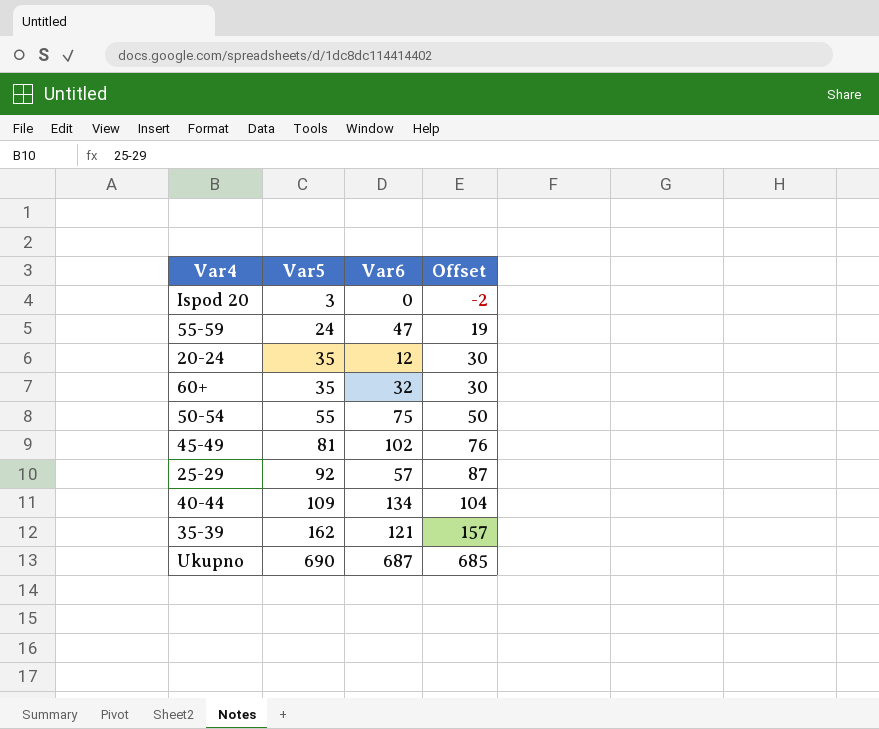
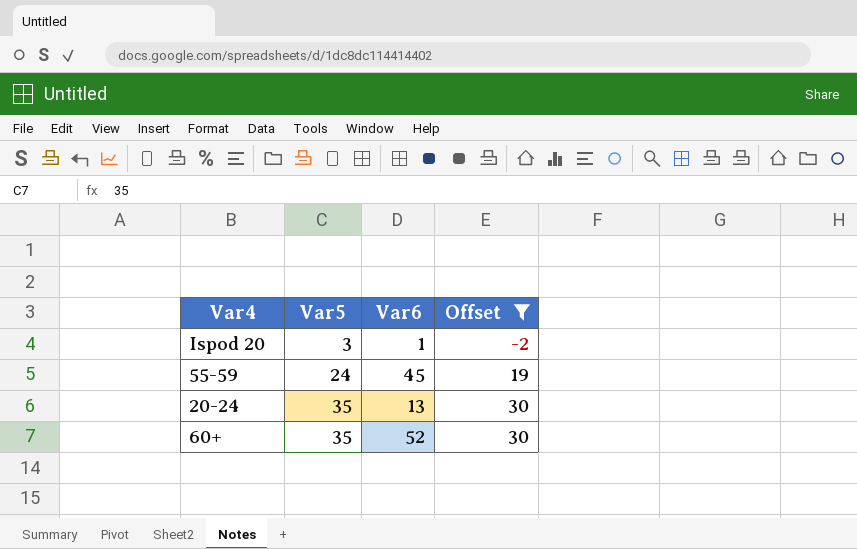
filter: none -> Offset <= 30
Ispod 20 | Var6: 0 -> 1
55-59 | Var6: 47 -> 45
20-24 | Var6: 12 -> 13
60+ | Var6: 32 -> 52

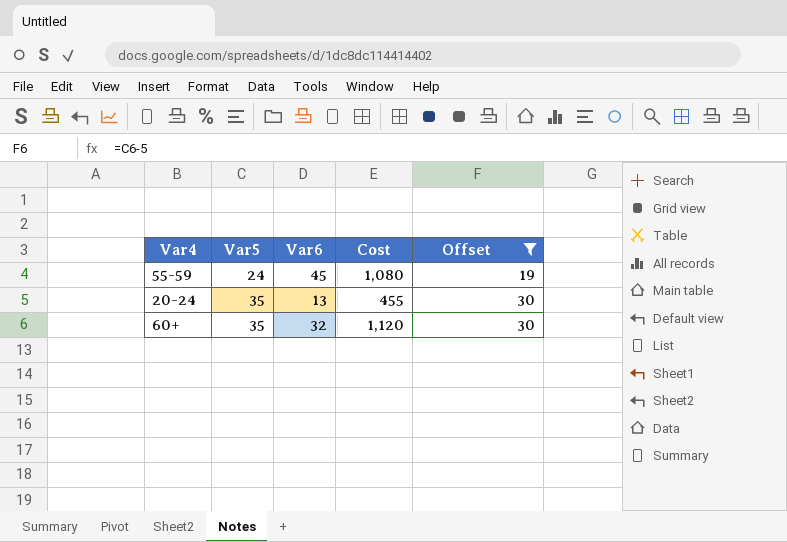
column Cost | formula: none -> [Var5] * [Var6]
row Ispod 20: 3 | 1 | -2 -> none
60+ | Var6: 52 -> 32

